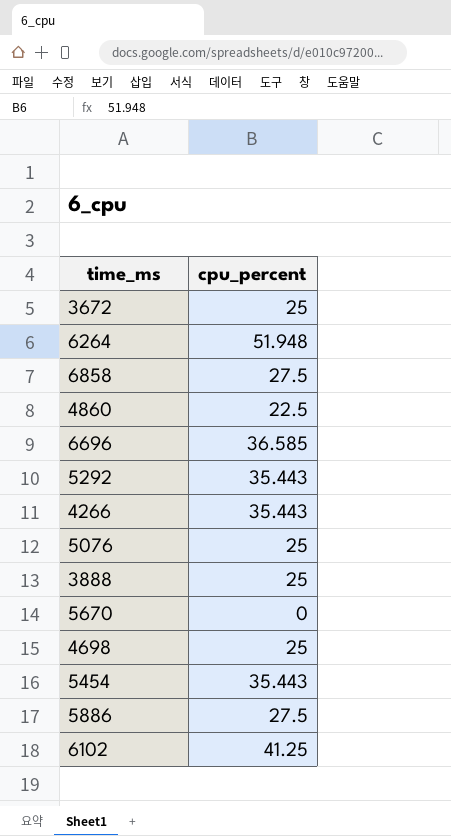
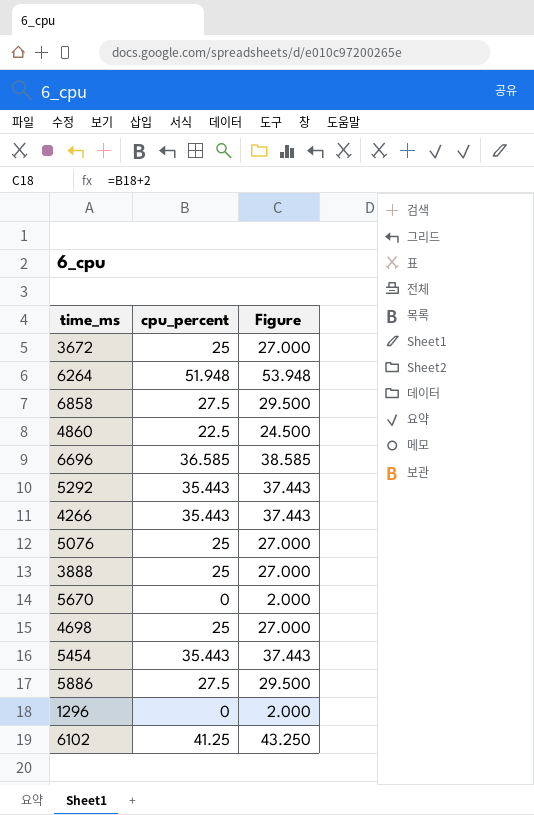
column Figure | formula: none -> [cpu_percent] + 2
row 1296: none -> 0 | 2.000

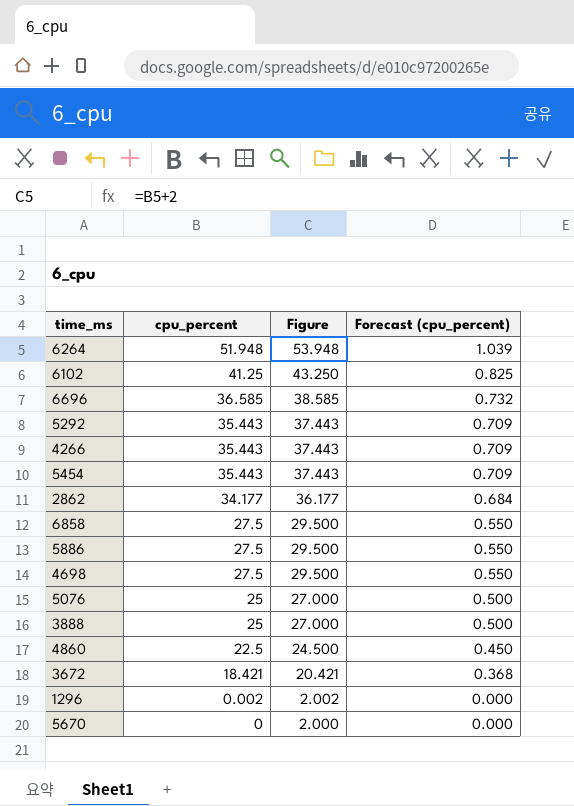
row order: none -> cpu_percent descending
column Forecast (cpu_percent) | formula: none -> [cpu_percent] * 0.02
row 2862: none -> 34.177 | 36.177 | 0.684
4698 | cpu_percent: 25 -> 27.5
4698 | Figure: 27.000 -> 29.500
3672 | cpu_percent: 25 -> 18.421
3672 | Figure: 27.000 -> 20.421
1296 | cpu_percent: 0 -> 0.002
1296 | Figure: 2.000 -> 2.002

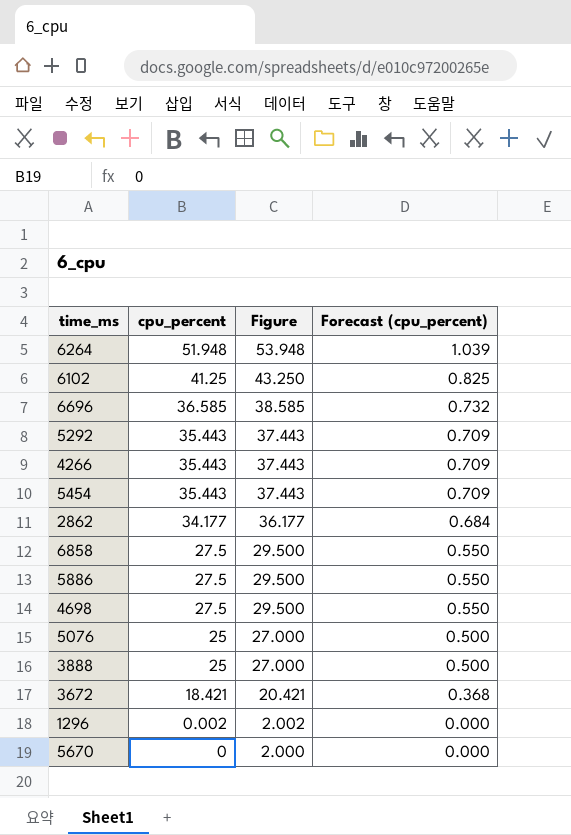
row 4860: 22.5 | 24.500 | 0.450 -> none

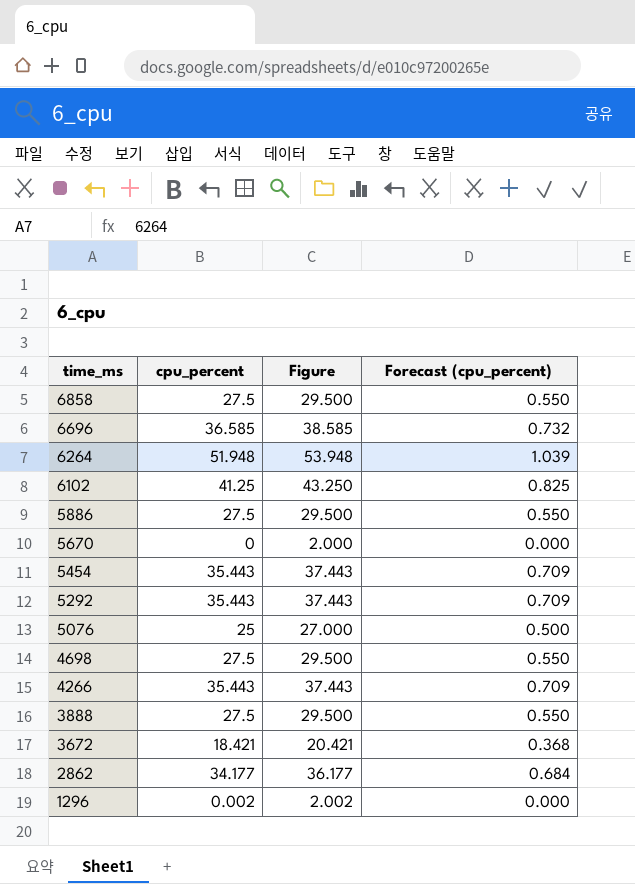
row order: cpu_percent descending -> time_ms descending
3888 | cpu_percent: 25 -> 27.5
3888 | Figure: 27.000 -> 29.500
3888 | Forecast (cpu_percent): 0.500 -> 0.550

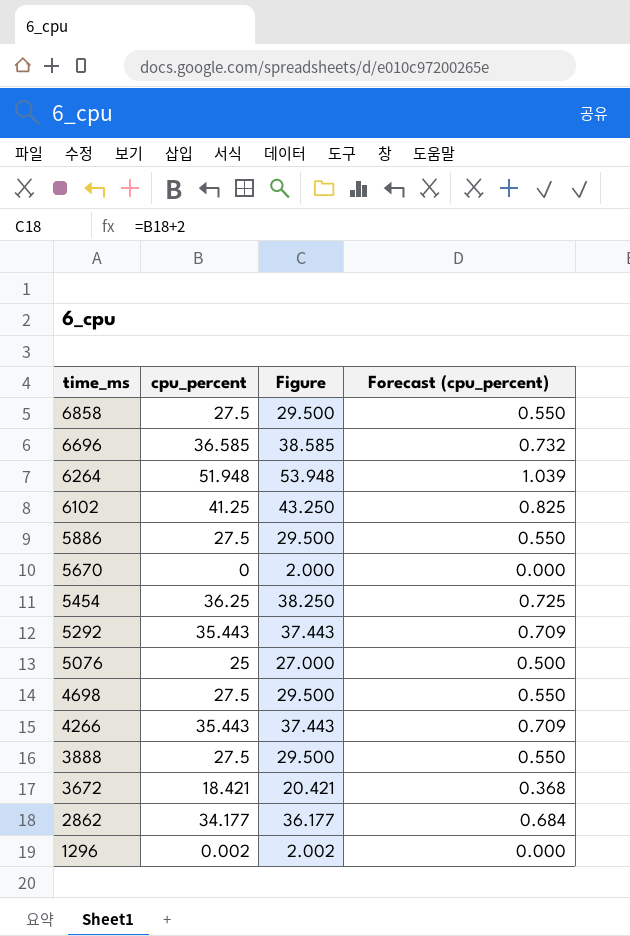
5454 | cpu_percent: 35.443 -> 36.25
5454 | Figure: 37.443 -> 38.250
5454 | Forecast (cpu_percent): 0.709 -> 0.725

